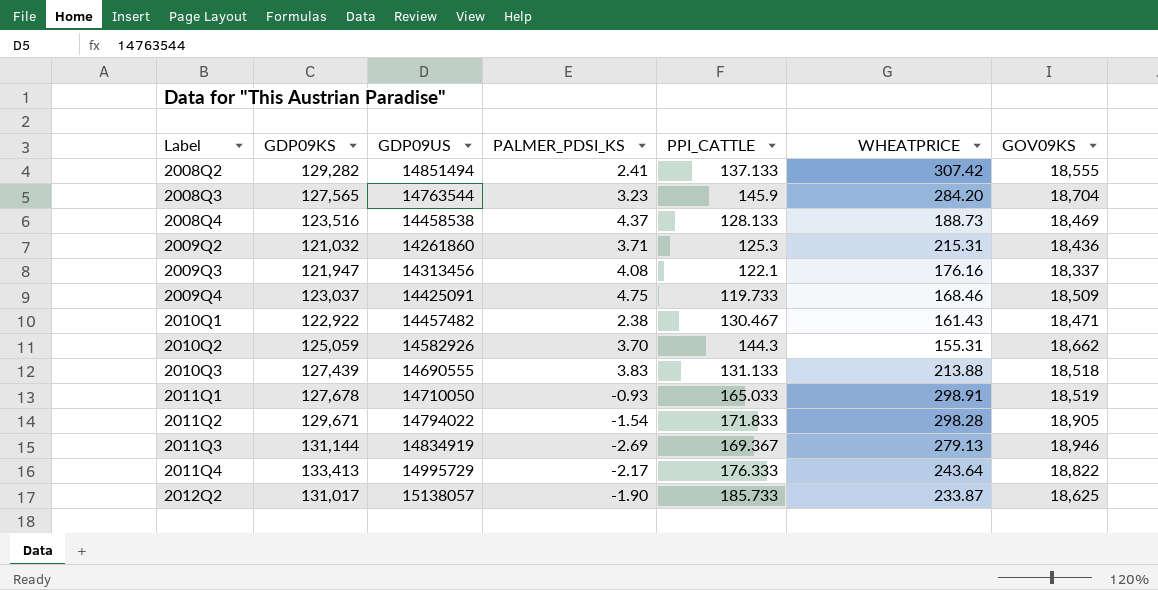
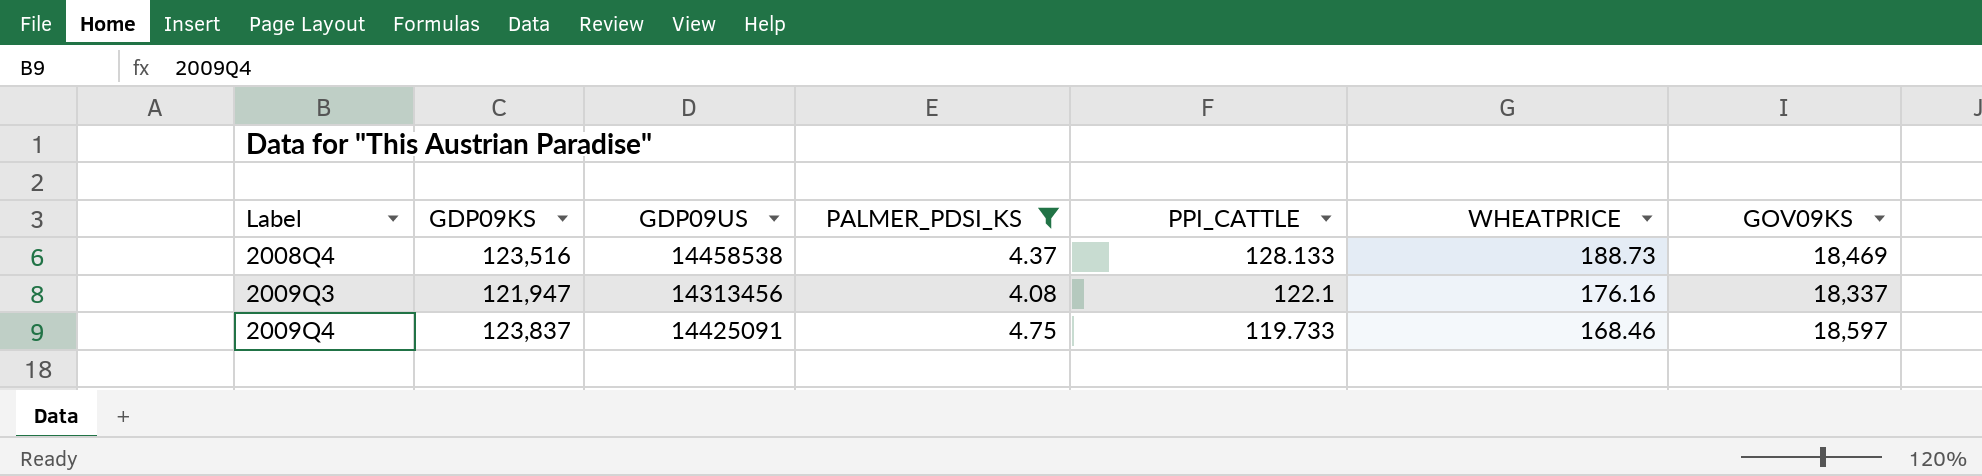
filter: none -> PALMER_PDSI_KS >= 4.08
2009Q4 | GDP09KS: 123,037 -> 123,837
2009Q4 | GOV09KS: 18,509 -> 18,597

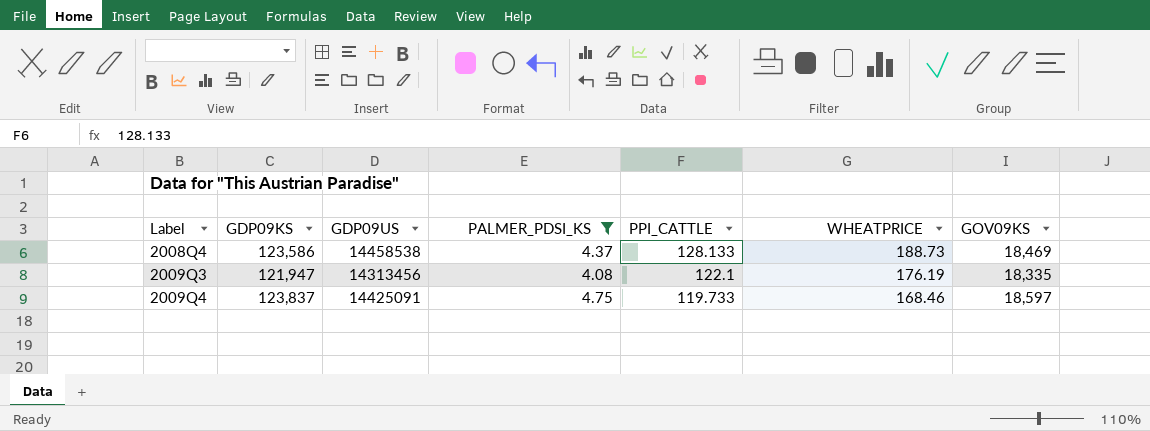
2008Q4 | GDP09KS: 123,516 -> 123,586
2009Q3 | WHEATPRICE: 176.16 -> 176.19
2009Q3 | GOV09KS: 18,337 -> 18,335

